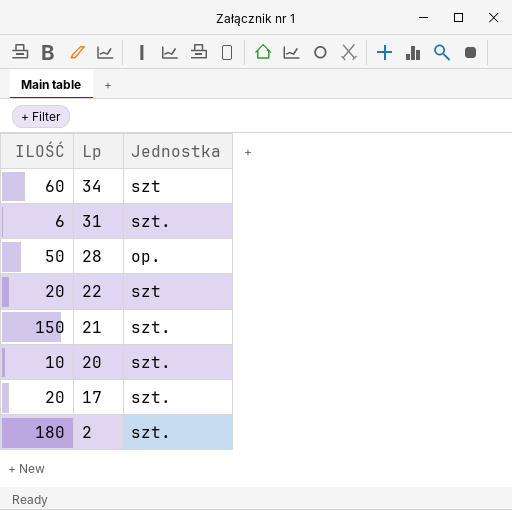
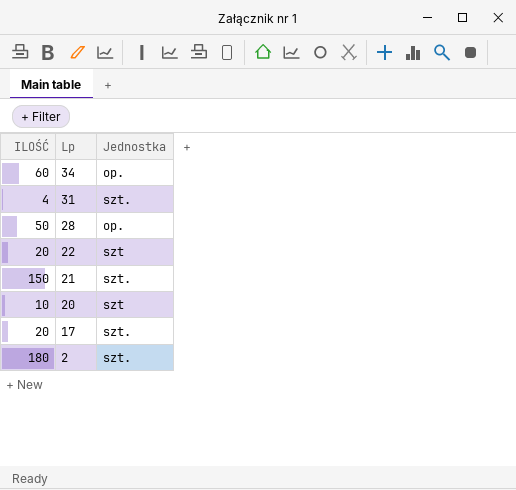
34 | Jednostka: szt -> op.
31 | ILOŚĆ: 6 -> 4
20 | Jednostka: szt. -> szt

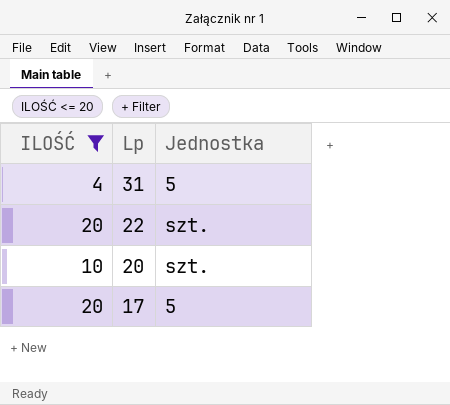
filter: none -> ILOŚĆ <= 20
31 | Jednostka: szt. -> 5
22 | Jednostka: szt -> szt.
20 | Jednostka: szt -> szt.
17 | Jednostka: szt. -> 5

